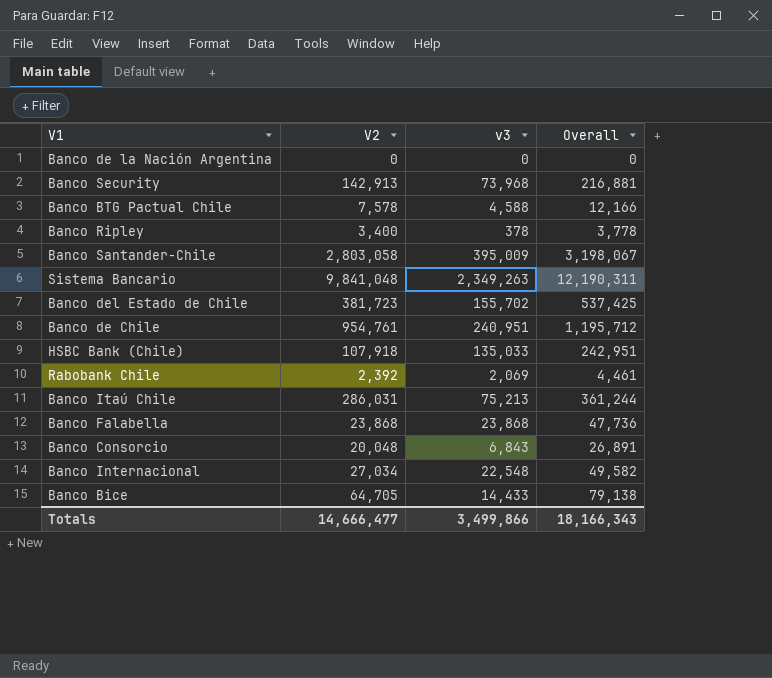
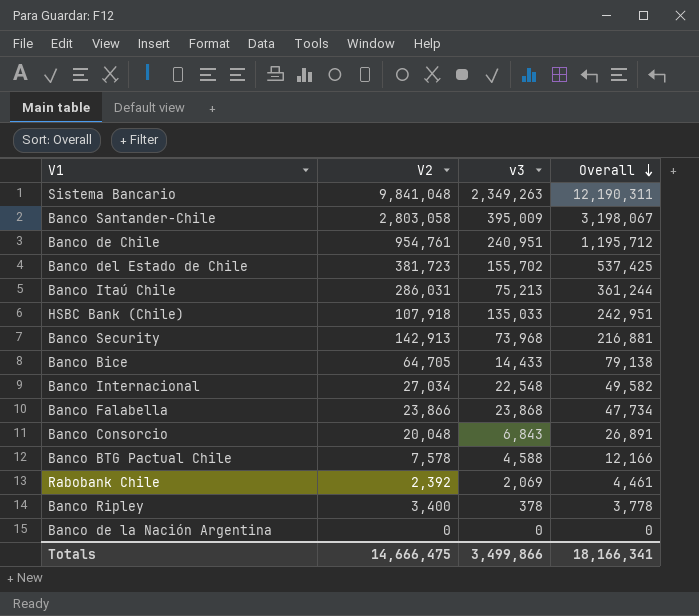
row order: none -> Overall descending
Banco Falabella | V2: 23,868 -> 23,866
Banco Falabella | Overall: 47,736 -> 47,734
Totals | V2: 14,666,477 -> 14,666,475
Totals | Overall: 18,166,343 -> 18,166,341

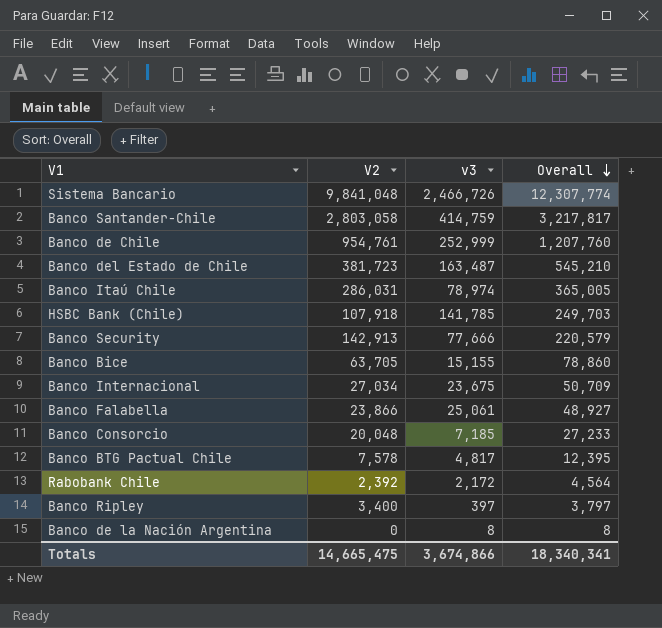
Sistema Bancario | v3: 2,349,263 -> 2,466,726
Sistema Bancario | Overall: 12,190,311 -> 12,307,774
Banco Santander-Chile | v3: 395,009 -> 414,759
Banco Santander-Chile | Overall: 3,198,067 -> 3,217,817
Banco de Chile | v3: 240,951 -> 252,999
Banco de Chile | Overall: 1,195,712 -> 1,207,760
Banco del Estado de Chile | v3: 155,702 -> 163,487
Banco del Estado de Chile | Overall: 537,425 -> 545,210
Banco Itaú Chile | v3: 75,213 -> 78,974
Banco Itaú Chile | Overall: 361,244 -> 365,005
HSBC Bank (Chile) | v3: 135,033 -> 141,785
HSBC Bank (Chile) | Overall: 242,951 -> 249,703
Banco Security | v3: 73,968 -> 77,666
Banco Security | Overall: 216,881 -> 220,579
Banco Bice | V2: 64,705 -> 63,705
Banco Bice | v3: 14,433 -> 15,155
Banco Bice | Overall: 79,138 -> 78,860
Banco Internacional | v3: 22,548 -> 23,675
Banco Internacional | Overall: 49,582 -> 50,709
Banco Falabella | v3: 23,868 -> 25,061
Banco Falabella | Overall: 47,734 -> 48,927
Banco Consorcio | v3: 6,843 -> 7,185
Banco Consorcio | Overall: 26,891 -> 27,233
Banco BTG Pactual Chile | v3: 4,588 -> 4,817
Banco BTG Pactual Chile | Overall: 12,166 -> 12,395
Rabobank Chile | v3: 2,069 -> 2,172
Rabobank Chile | Overall: 4,461 -> 4,564
Banco Ripley | v3: 378 -> 397
Banco Ripley | Overall: 3,778 -> 3,797
Banco de la Nación Argentina | v3: 0 -> 8
Banco de la Nación Argentina | Overall: 0 -> 8
Totals | V2: 14,666,475 -> 14,665,475
Totals | v3: 3,499,866 -> 3,674,866
Totals | Overall: 18,166,341 -> 18,340,341

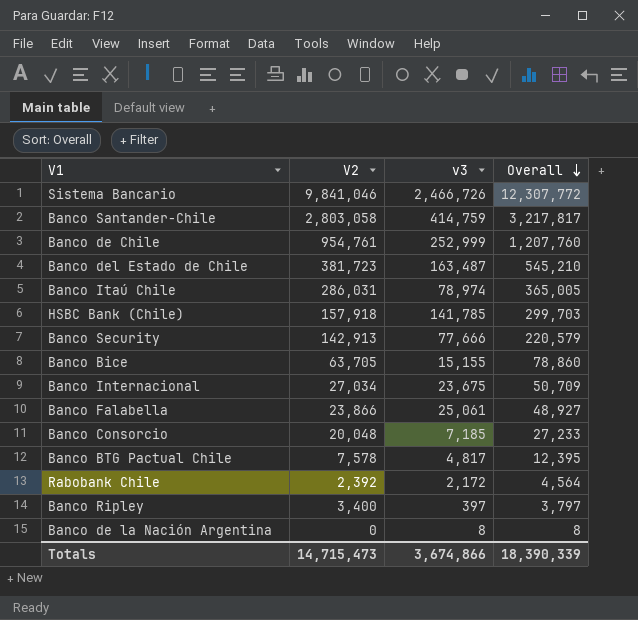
Sistema Bancario | V2: 9,841,048 -> 9,841,046
Sistema Bancario | Overall: 12,307,774 -> 12,307,772
HSBC Bank (Chile) | V2: 107,918 -> 157,918
HSBC Bank (Chile) | Overall: 249,703 -> 299,703
Totals | V2: 14,665,475 -> 14,715,473
Totals | Overall: 18,340,341 -> 18,390,339

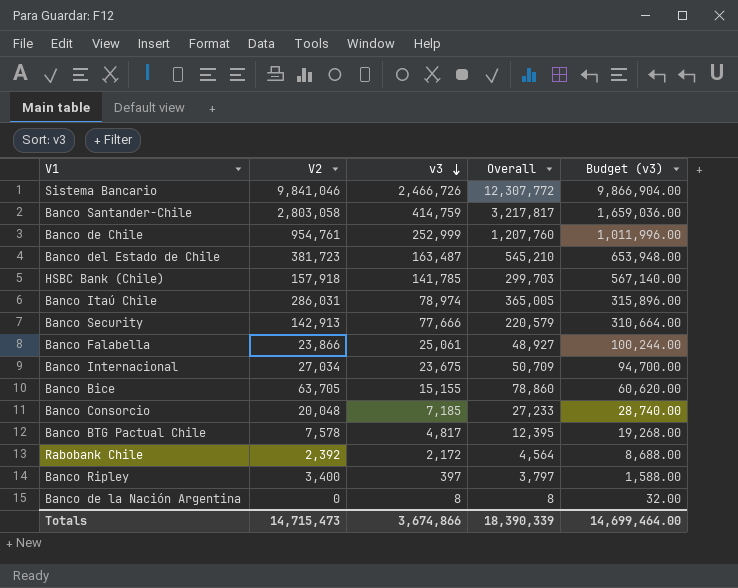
row order: Overall descending -> v3 descending
column Budget (v3) | formula: none -> [v3] * 4

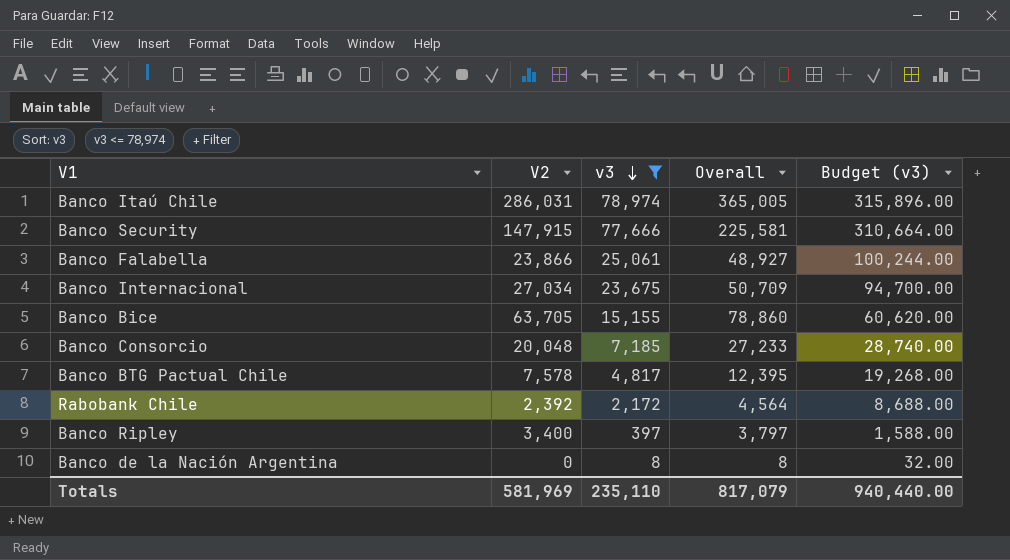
filter: none -> v3 <= 78,974
Banco Security | V2: 142,913 -> 147,915
Banco Security | Overall: 220,579 -> 225,581
Totals | V2: 14,715,473 -> 581,969
Totals | v3: 3,674,866 -> 235,110
Totals | Overall: 18,390,339 -> 817,079
Totals | Budget (v3): 14,699,464.00 -> 940,440.00

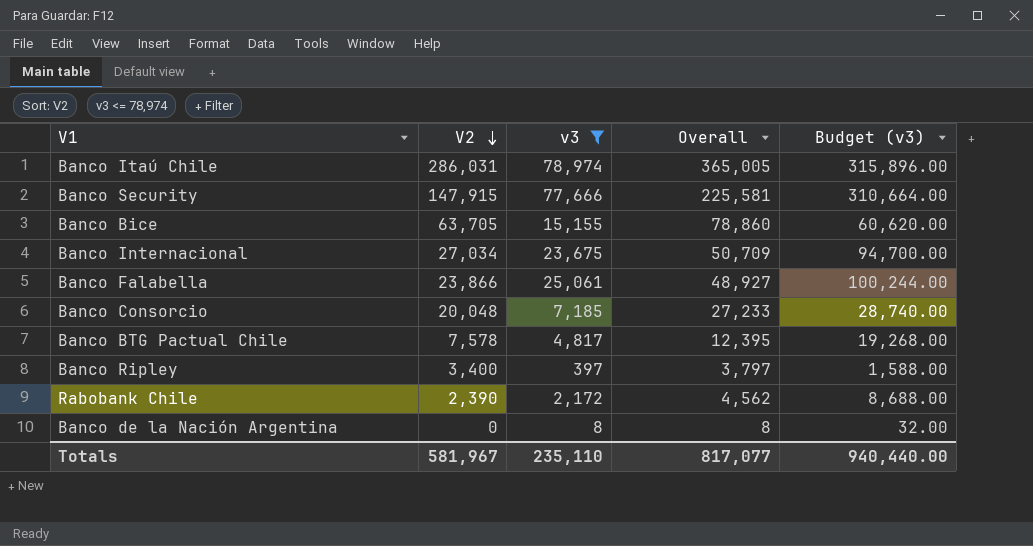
row order: v3 descending -> V2 descending
Rabobank Chile | V2: 2,392 -> 2,390
Rabobank Chile | Overall: 4,564 -> 4,562
Totals | V2: 581,969 -> 581,967
Totals | Overall: 817,079 -> 817,077

